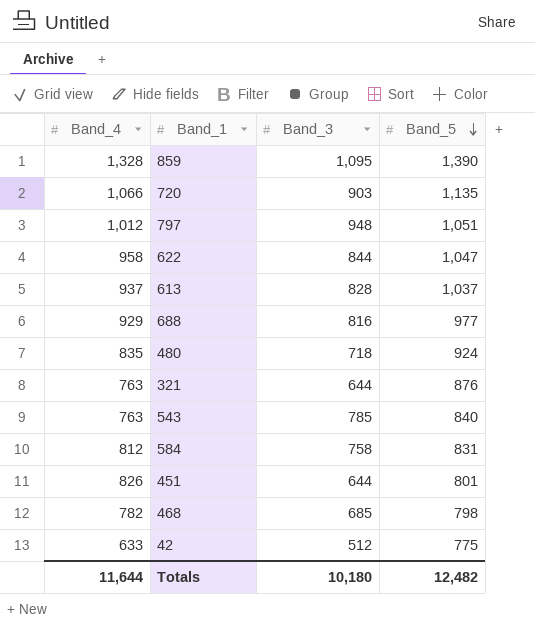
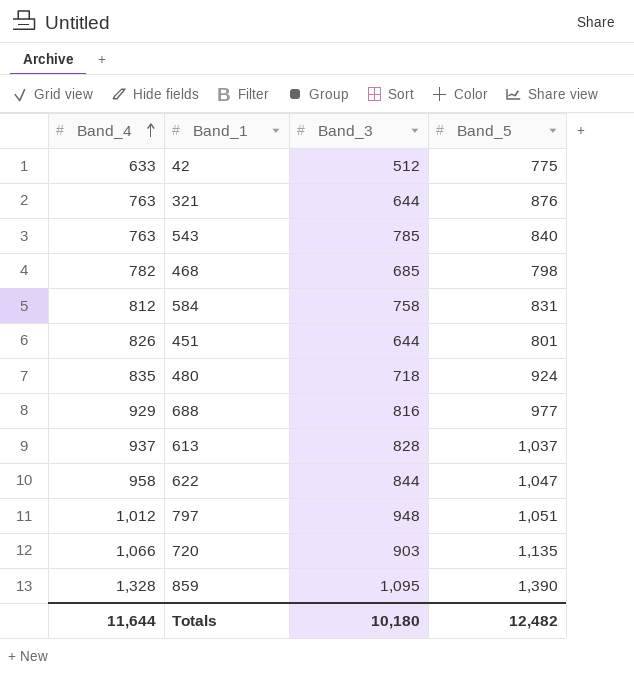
row order: Band_5 descending -> Band_4 ascending

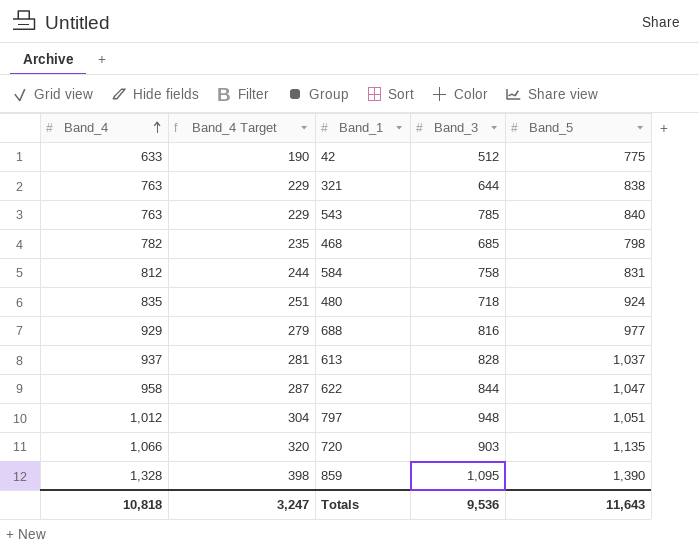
column Band_4 Target | formula: none -> [Band_4] * 0.3
row 451: 826 | 644 | 801 -> none
321 | Band_5: 876 -> 838
Totals | Band_4: 11,644 -> 10,818
Totals | Band_3: 10,180 -> 9,536
Totals | Band_5: 12,482 -> 11,643

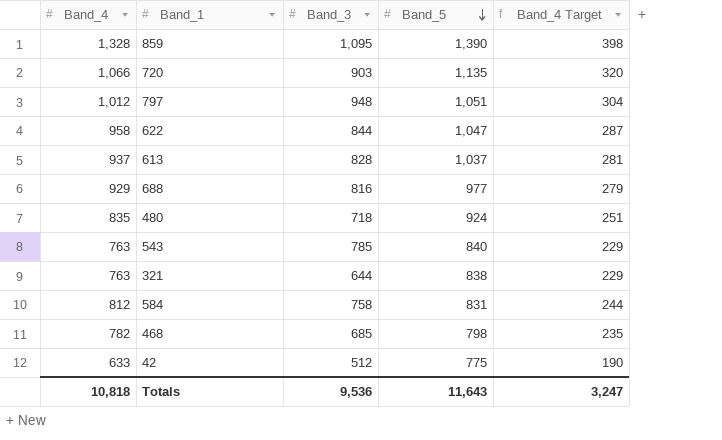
row order: Band_4 ascending -> Band_5 descending
column Band_4 Target | position: 2 -> 5

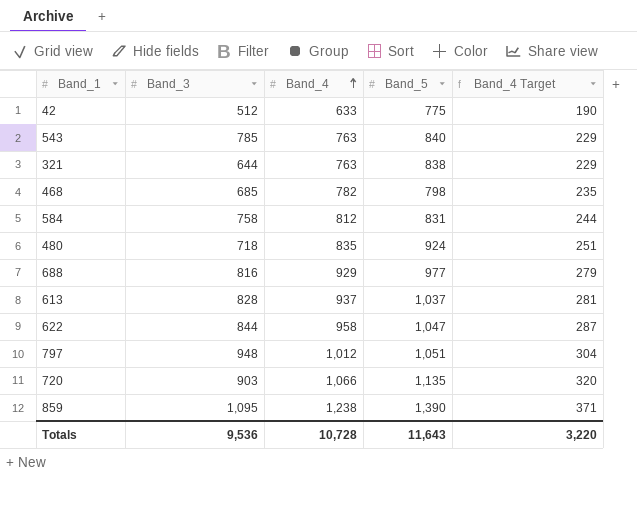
row order: Band_5 descending -> Band_4 ascending
column Band_4 | position: 1 -> 3
859 | Band_4: 1,328 -> 1,238
859 | Band_4 Target: 398 -> 371
Totals | Band_4: 10,818 -> 10,728
Totals | Band_4 Target: 3,247 -> 3,220

